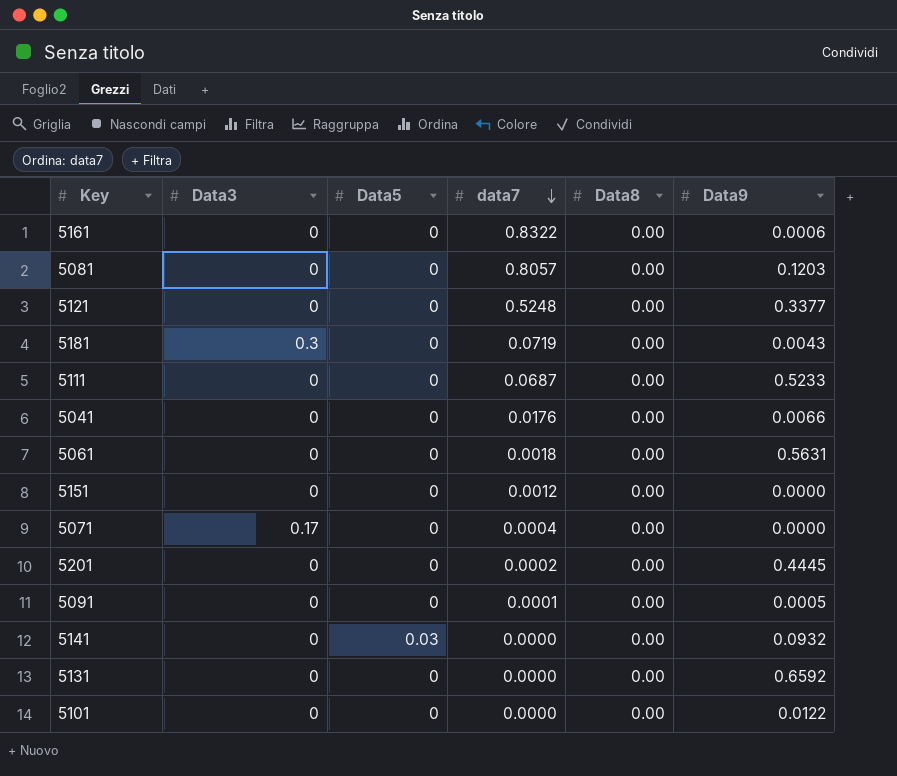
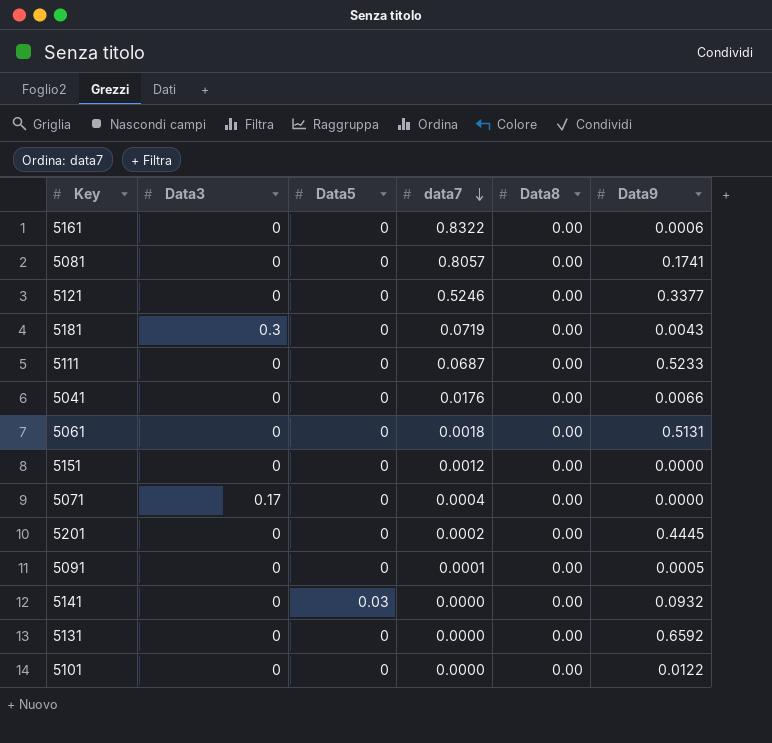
5081 | Data9: 0.1203 -> 0.1741
5121 | data7: 0.5248 -> 0.5246
5061 | Data9: 0.5631 -> 0.5131

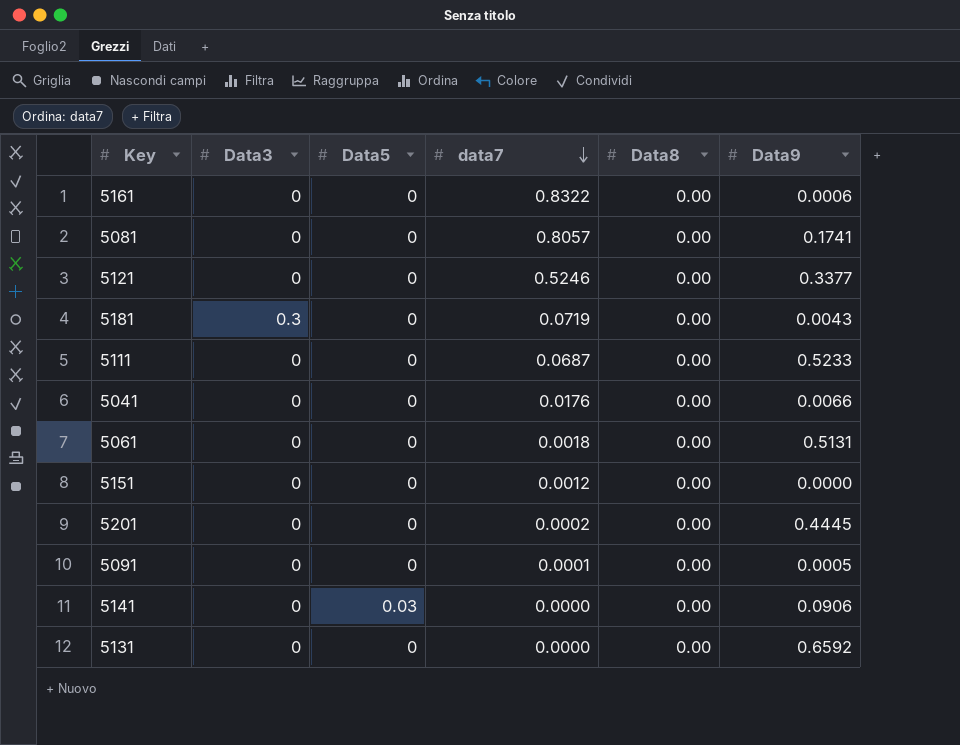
row 5071: 0.17 | 0 | 0.0004 | 0.00 | 0.0000 -> none
row 5101: 0 | 0 | 0.0000 | 0.00 | 0.0122 -> none
5141 | Data9: 0.0932 -> 0.0906

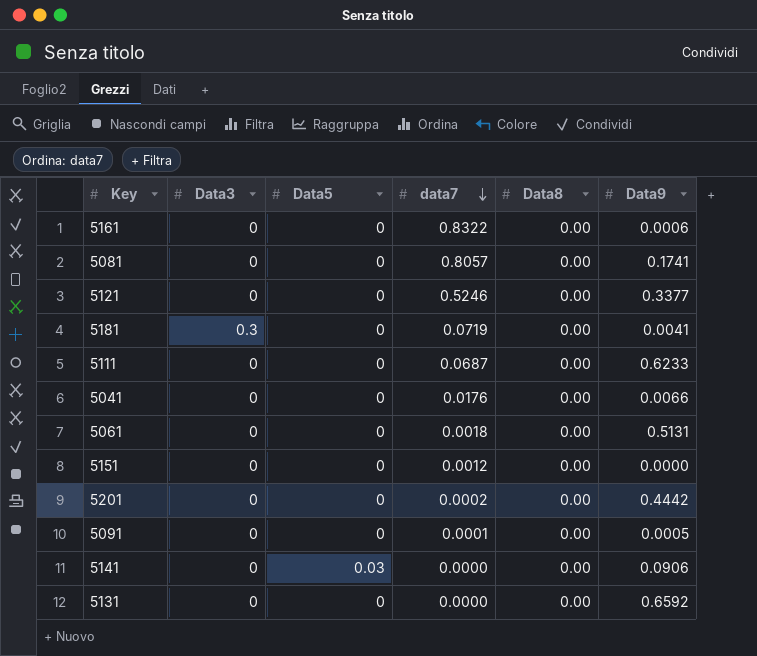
5181 | Data9: 0.0043 -> 0.0041
5111 | Data9: 0.5233 -> 0.6233
5201 | Data9: 0.4445 -> 0.4442

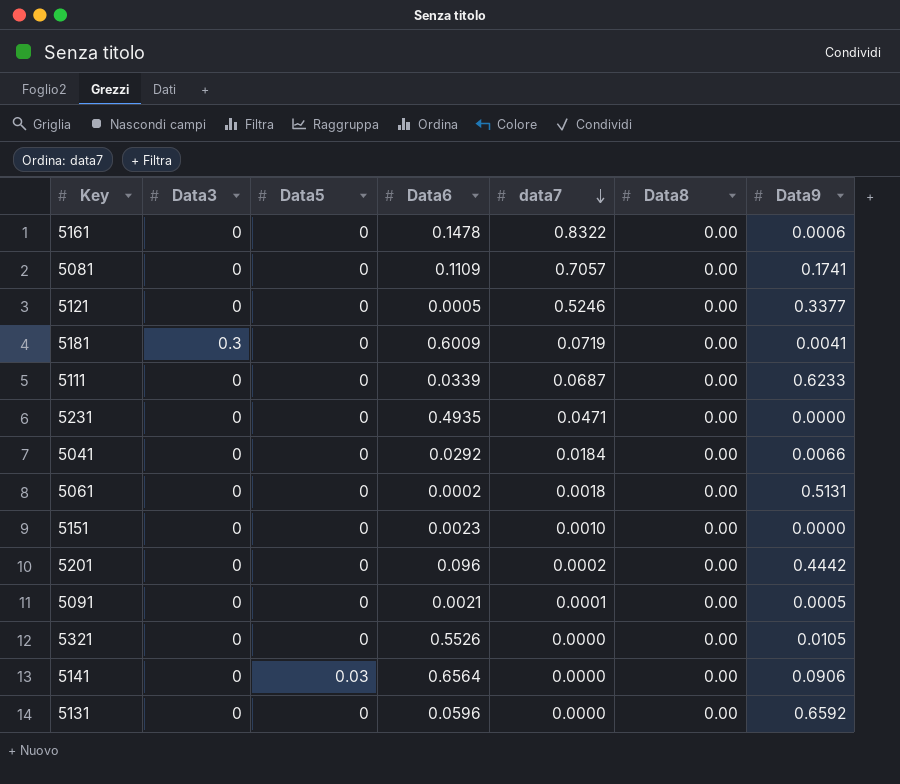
column Data6 | position: none -> 4
5081 | data7: 0.8057 -> 0.7057
row 5231: none -> 0 | 0 | 0.4935 | 0.0471 | 0.00 | 0.0000
5041 | data7: 0.0176 -> 0.0184
5151 | data7: 0.0012 -> 0.0010
row 5321: none -> 0 | 0 | 0.5526 | 0.0000 | 0.00 | 0.0105

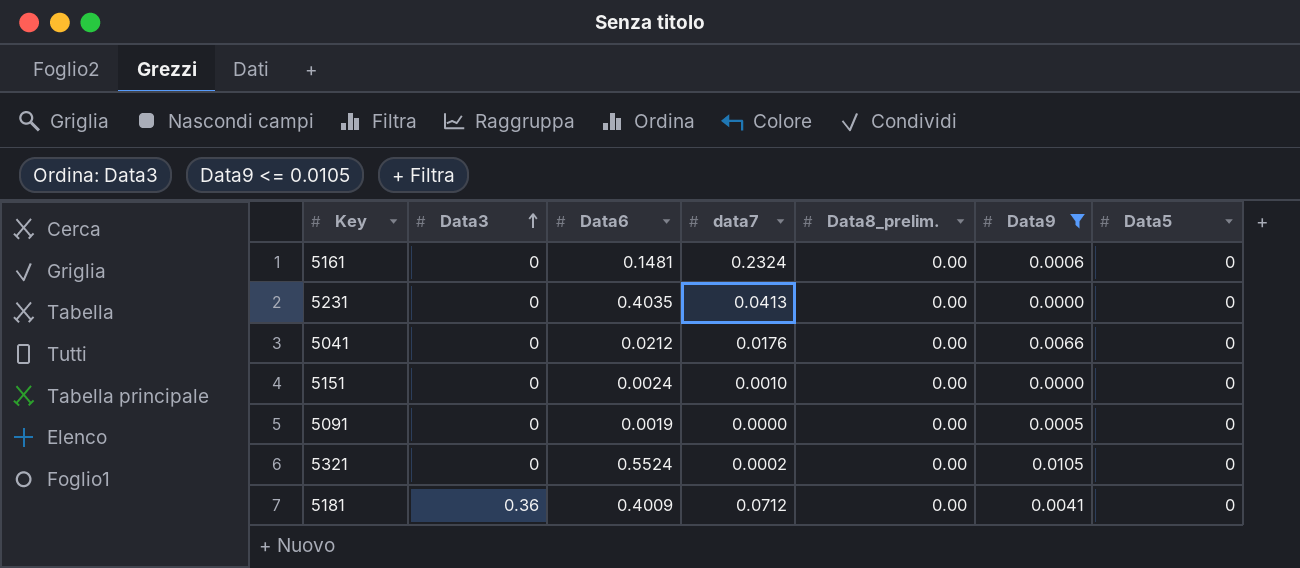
filter: none -> Data9 <= 0.0105
row order: data7 descending -> Data3 ascending
column name: Data8 -> Data8_prelim.
column Data5 | position: 3 -> 7
5161 | Data6: 0.1478 -> 0.1481
5161 | data7: 0.8322 -> 0.2324
5231 | Data6: 0.4935 -> 0.4035
5231 | data7: 0.0471 -> 0.0413
5041 | Data6: 0.0292 -> 0.0212
5041 | data7: 0.0184 -> 0.0176
5151 | Data6: 0.0023 -> 0.0024
5091 | Data6: 0.0021 -> 0.0019
5091 | data7: 0.0001 -> 0.0000
5321 | Data6: 0.5526 -> 0.5524
5321 | data7: 0.0000 -> 0.0002
5181 | Data3: 0.3 -> 0.36
5181 | Data6: 0.6009 -> 0.4009
5181 | data7: 0.0719 -> 0.0712

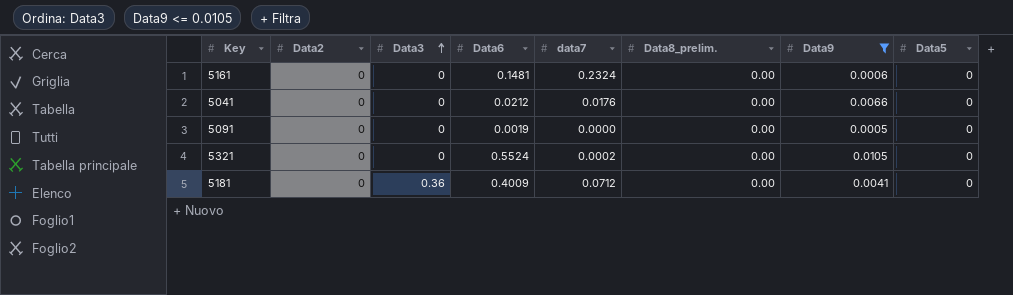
column Data2 | position: none -> 2
row 5231: 0 | 0.4035 | 0.0413 | 0.00 | 0.0000 | 0 -> none
row 5151: 0 | 0.0024 | 0.0010 | 0.00 | 0.0000 | 0 -> none

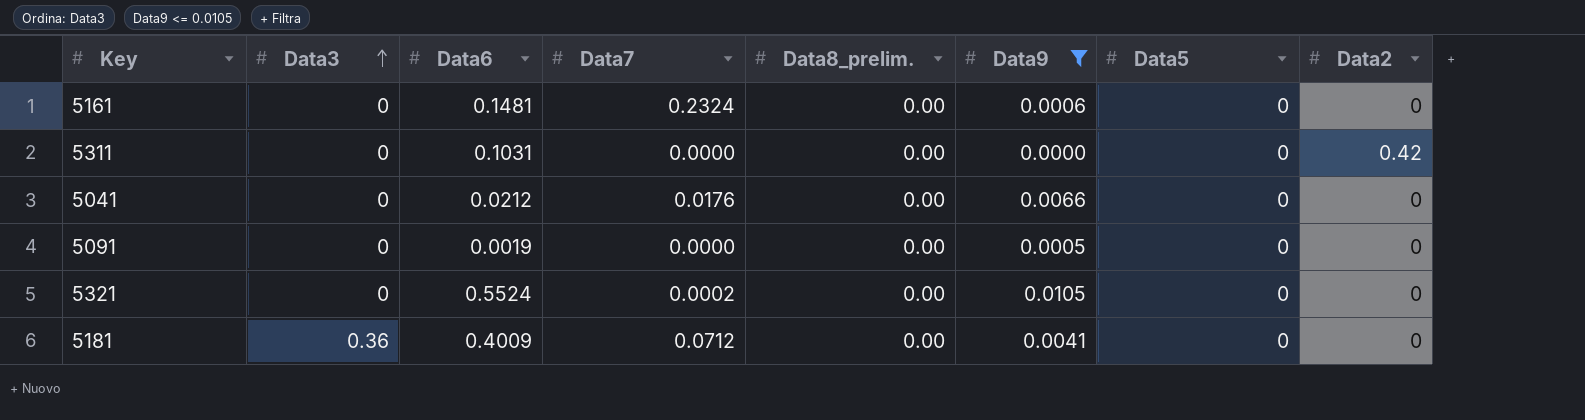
column name: data7 -> Data7
column Data2 | position: 2 -> 8
row 5311: none -> 0 | 0.1031 | 0.0000 | 0.00 | 0.0000 | 0 | 0.42

